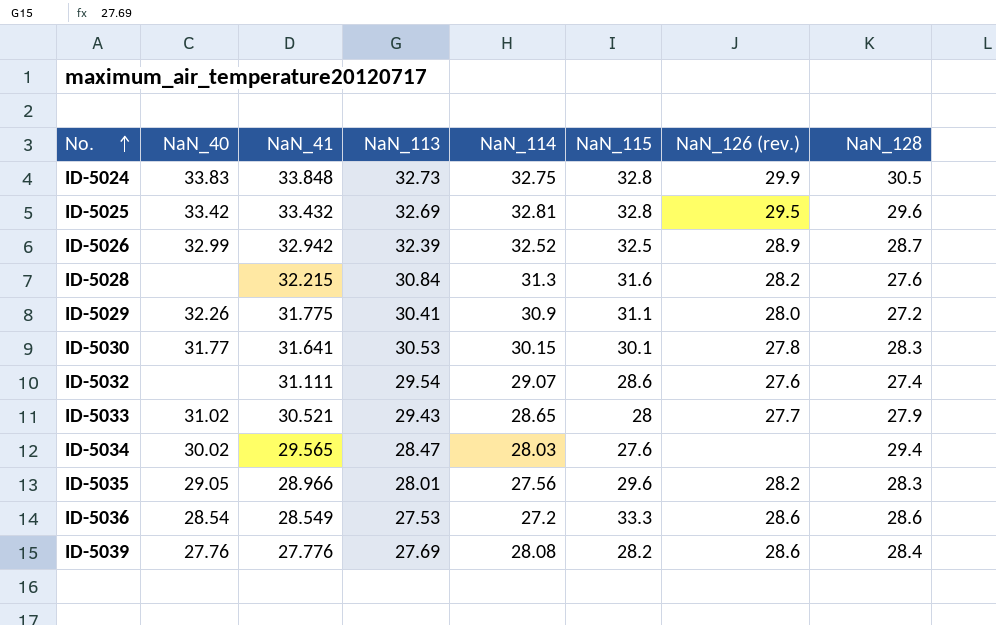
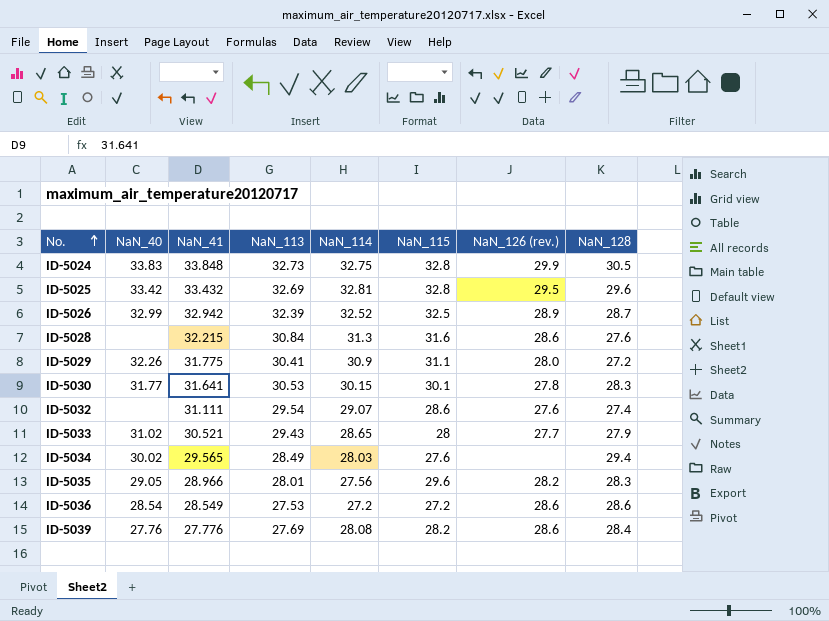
ID-5028 | NaN_126 (rev.): 28.2 -> 28.6
ID-5034 | NaN_113: 28.47 -> 28.49
ID-5036 | NaN_115: 33.3 -> 27.2

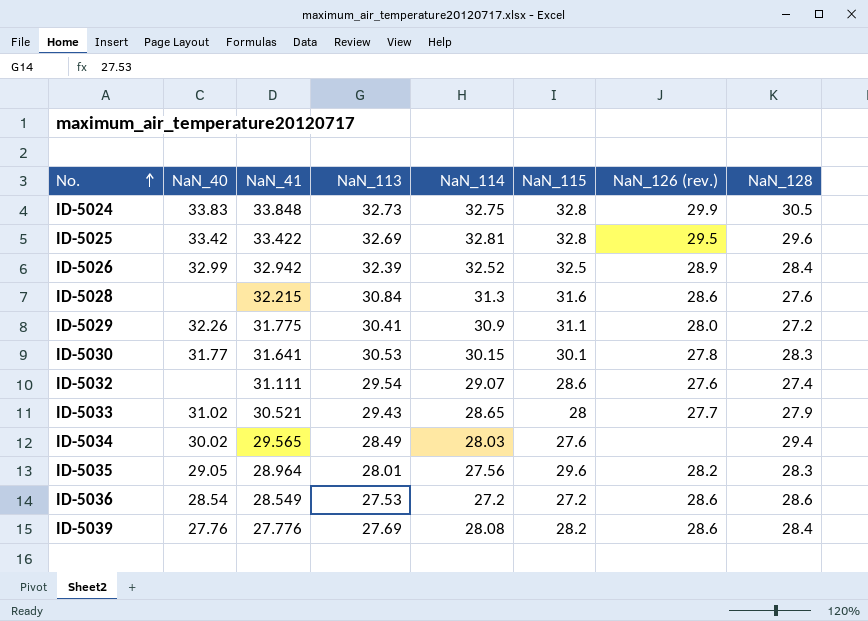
ID-5025 | NaN_41: 33.432 -> 33.422
ID-5026 | NaN_128: 28.7 -> 28.4
ID-5035 | NaN_41: 28.966 -> 28.964

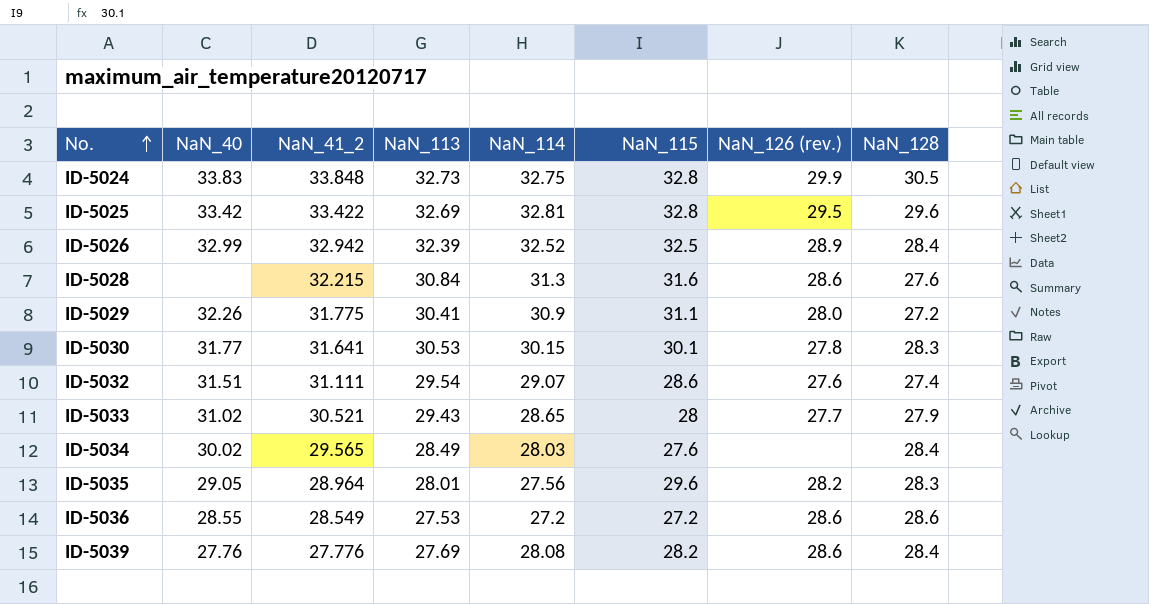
column name: NaN_41 -> NaN_41_2
ID-5032 | NaN_40: none -> 31.51
ID-5034 | NaN_128: 29.4 -> 28.4
ID-5036 | NaN_40: 28.54 -> 28.55

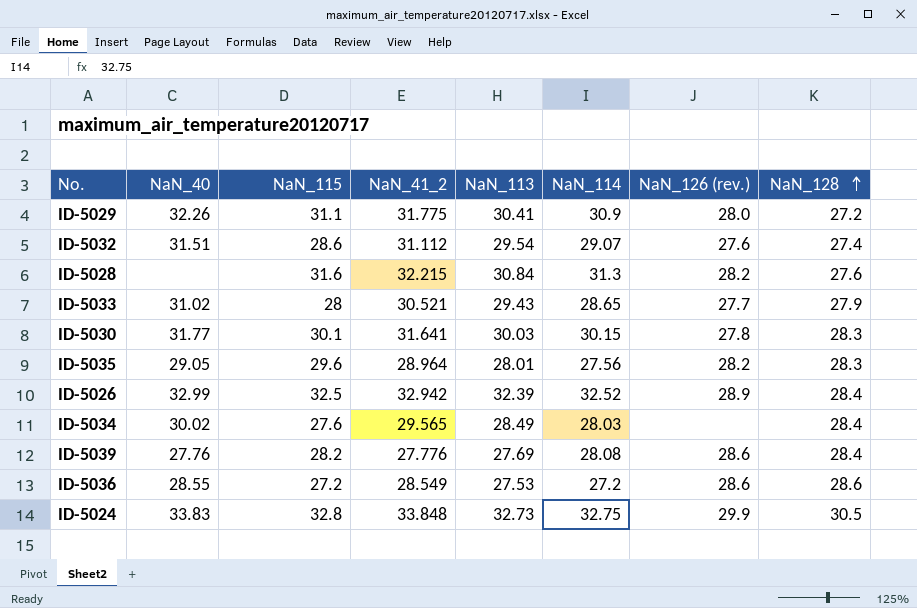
row order: No. ascending -> NaN_128 ascending
column NaN_115 | position: 6 -> 3
row ID-5025: 33.42 | 33.422 | 32.69 | 32.81 | 32.8 | 29.5 | 29.6 -> none
ID-5032 | NaN_41_2: 31.111 -> 31.112
ID-5028 | NaN_126 (rev.): 28.6 -> 28.2
ID-5030 | NaN_113: 30.53 -> 30.03

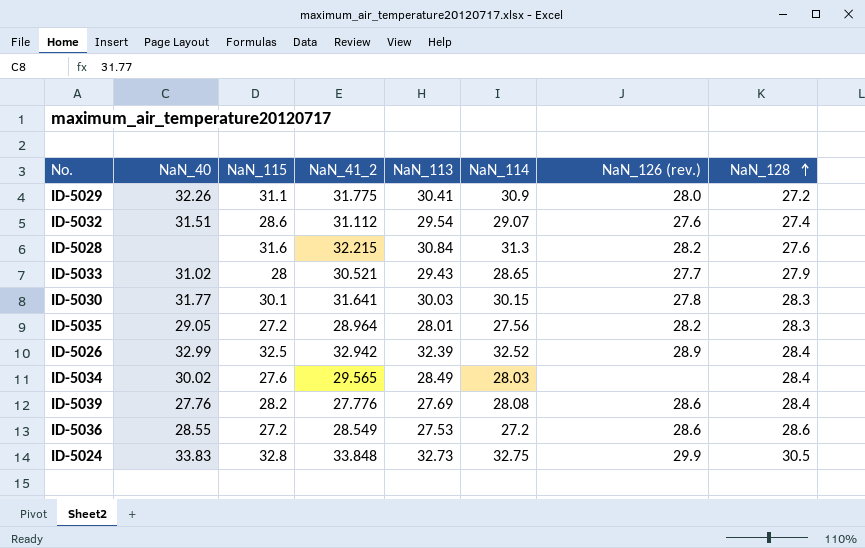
ID-5035 | NaN_115: 29.6 -> 27.2

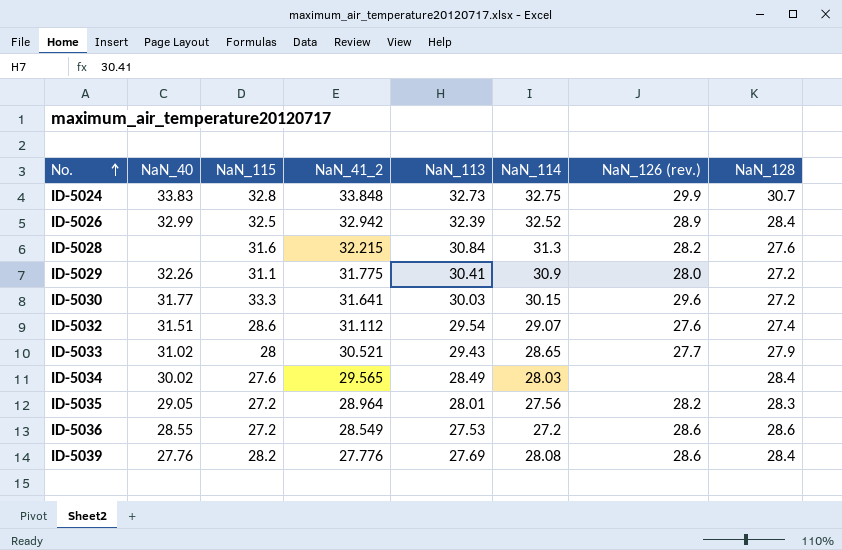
row order: NaN_128 ascending -> No. ascending
ID-5024 | NaN_128: 30.5 -> 30.7
ID-5030 | NaN_115: 30.1 -> 33.3
ID-5030 | NaN_126 (rev.): 27.8 -> 29.6
ID-5030 | NaN_128: 28.3 -> 27.2

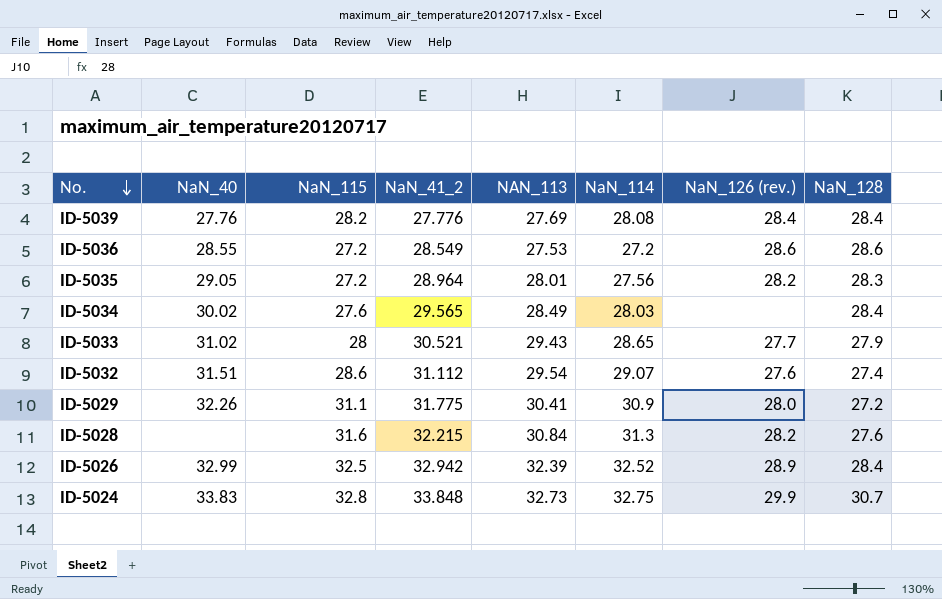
row order: No. ascending -> No. descending
column name: NaN_113 -> NAN_113
row ID-5030: 31.77 | 33.3 | 31.641 | 30.03 | 30.15 | 29.6 | 27.2 -> none
ID-5039 | NaN_126 (rev.): 28.6 -> 28.4

